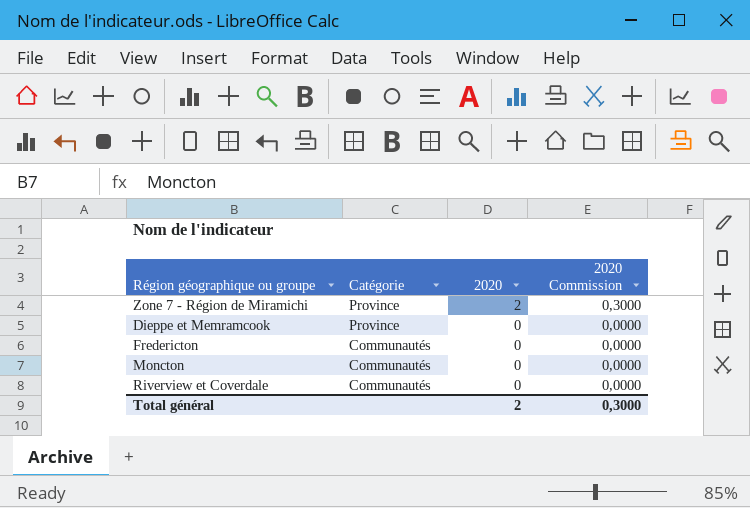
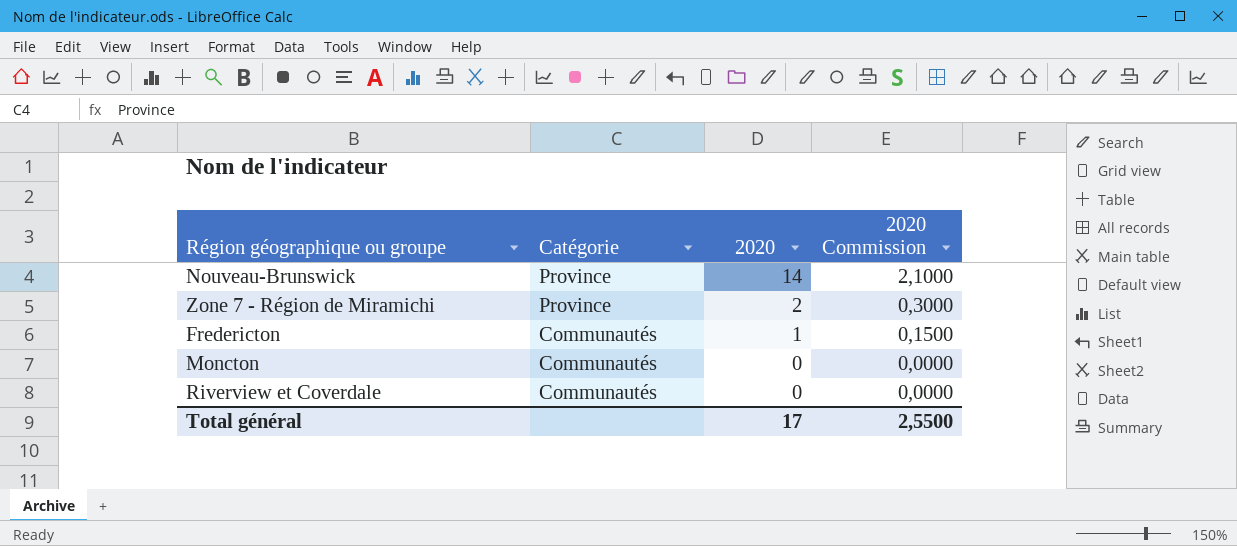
row Dieppe et Memramcook: Province | 0 | 0,0000 -> none
row Nouveau-Brunswick: none -> Province | 14 | 2,1000
Fredericton | 2020: 0 -> 1
Fredericton | 2020 Commission: 0,0000 -> 0,1500
Total général | 2020: 2 -> 17
Total général | 2020 Commission: 0,3000 -> 2,5500

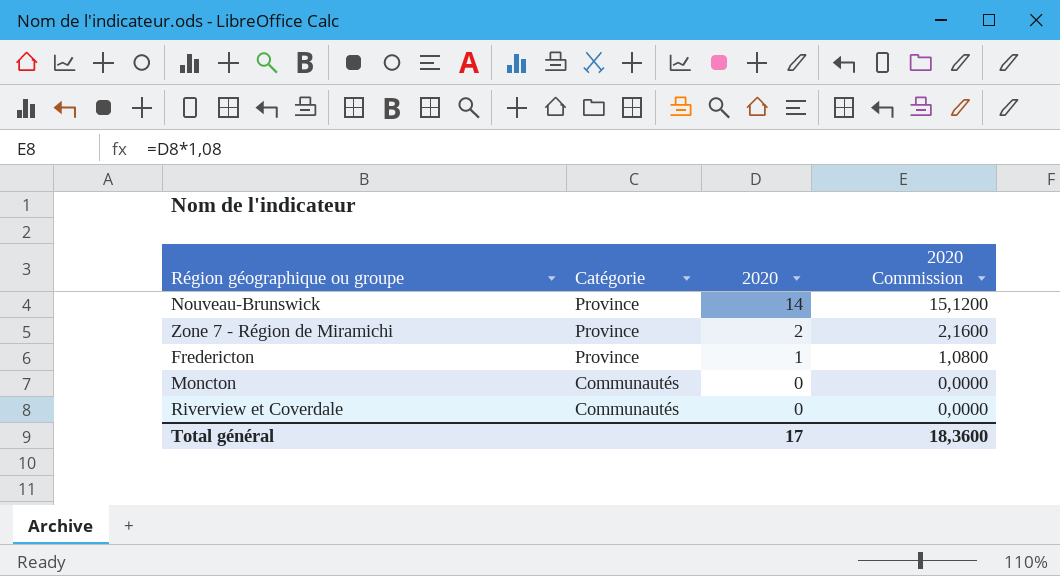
column 2020 Commission | formula: [2020] * 0,15 -> [2020] * 1,08
Fredericton | Catégorie: Communautés -> Province
Total général | 2020 Commission: 2,5500 -> 18,3600

